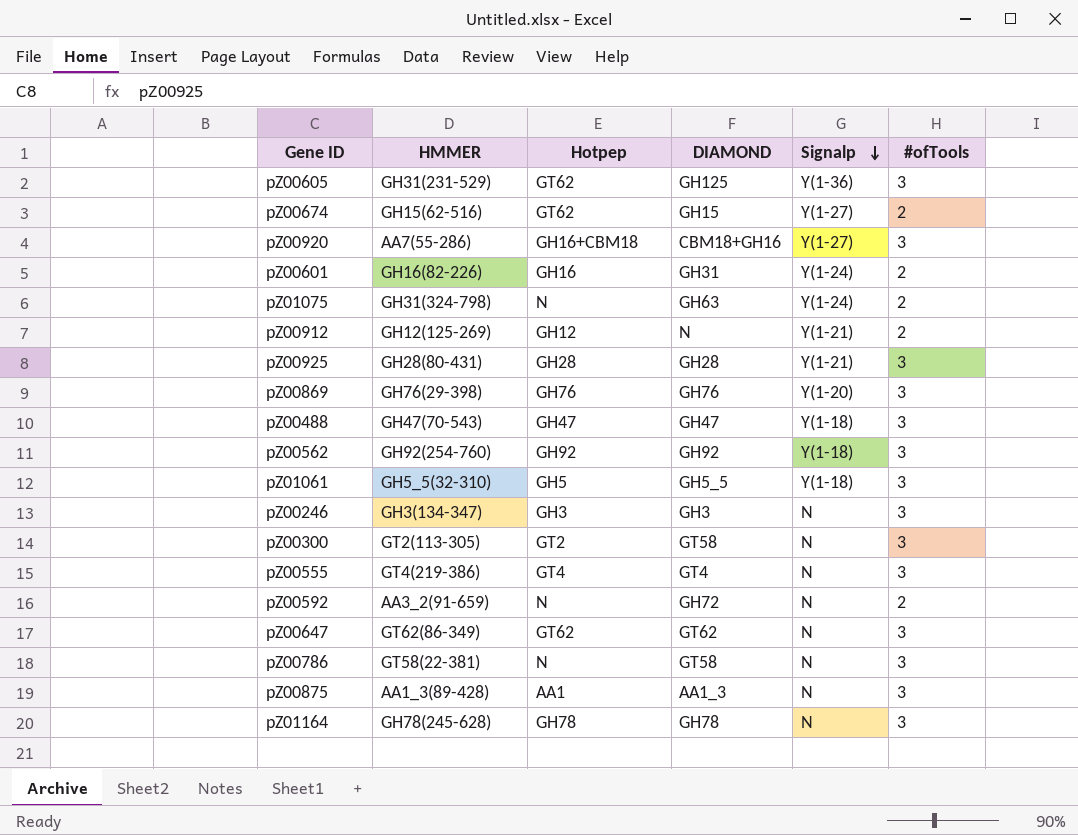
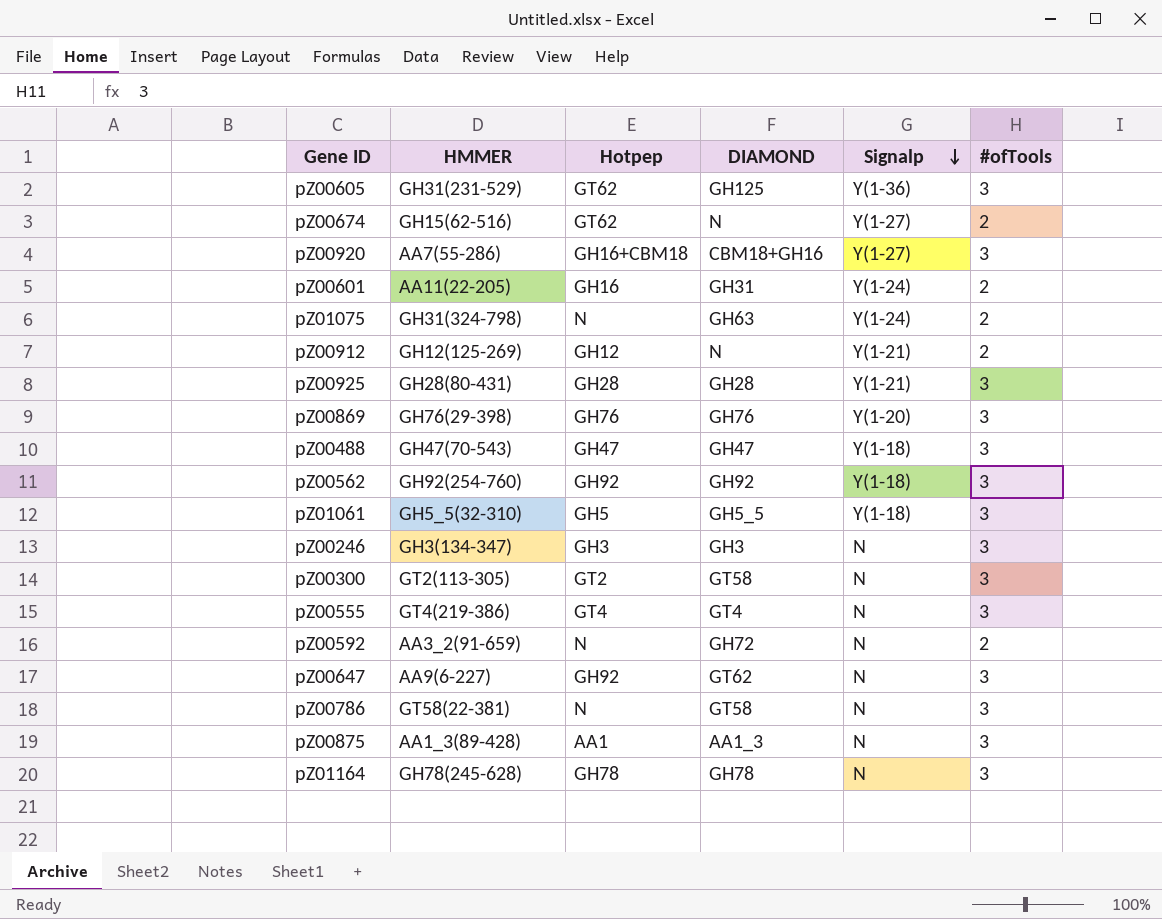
pZ00674 | DIAMOND: GH15 -> N
pZ00601 | HMMER: GH16(82-226) -> AA11(22-205)
pZ00647 | HMMER: GT62(86-349) -> AA9(6-227)
pZ00647 | Hotpep: GT62 -> GH92

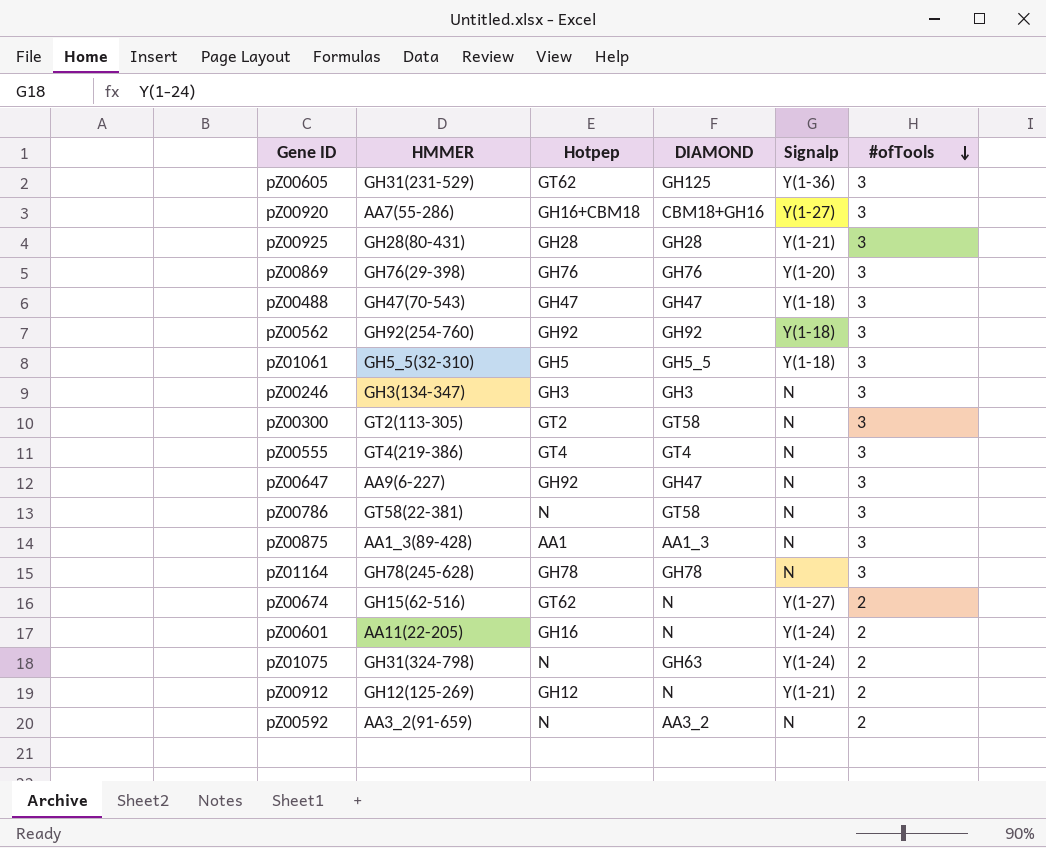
row order: Signalp descending -> #ofTools descending
pZ00647 | DIAMOND: GT62 -> GH47
pZ00601 | DIAMOND: GH31 -> N
pZ00592 | DIAMOND: GH72 -> AA3_2

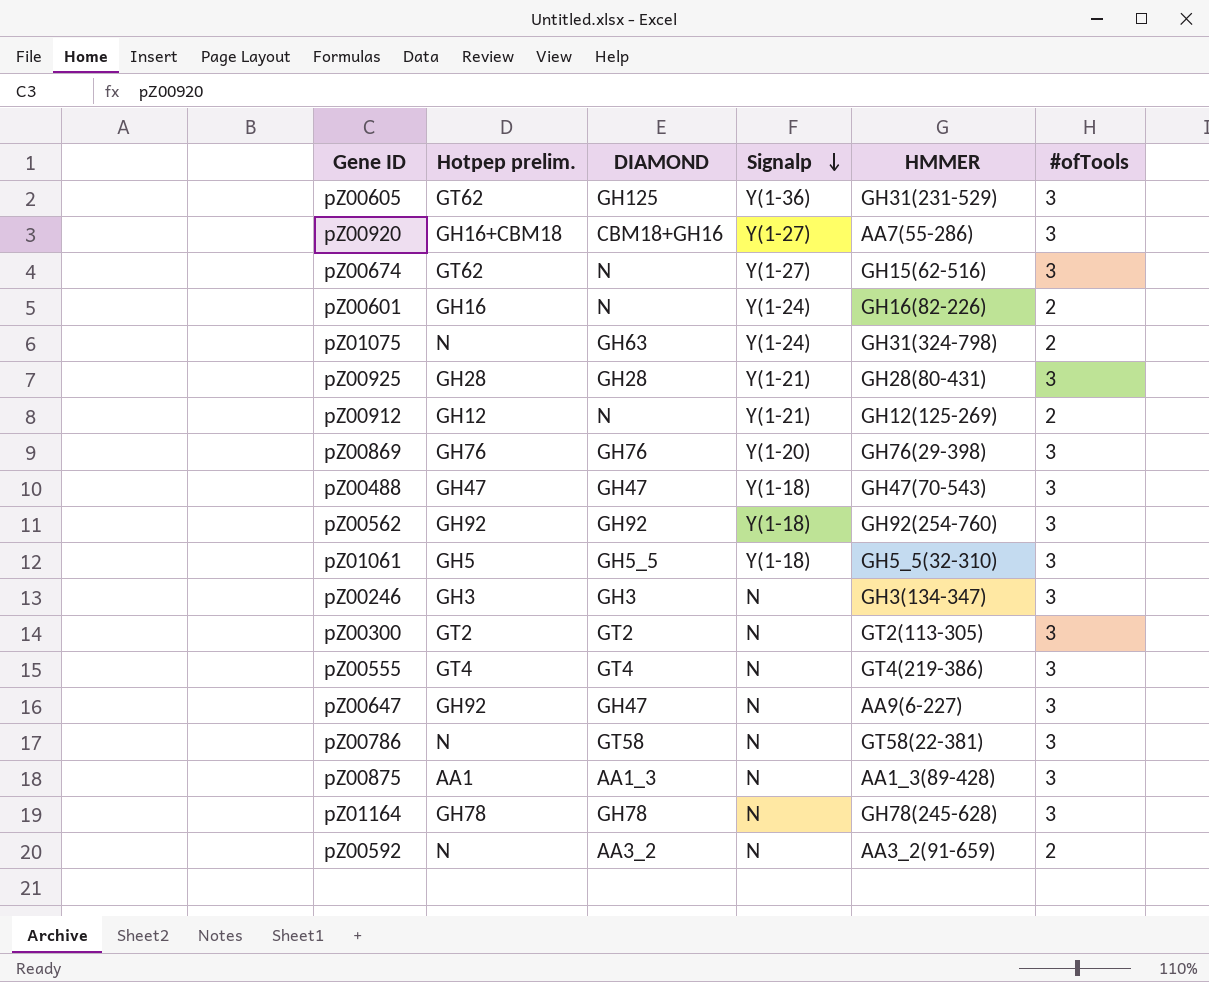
row order: #ofTools descending -> Signalp descending
column name: Hotpep -> Hotpep prelim.
column HMMER | position: 2 -> 5
pZ00674 | #ofTools: 2 -> 3
pZ00601 | HMMER: AA11(22-205) -> GH16(82-226)
pZ00300 | DIAMOND: GT58 -> GT2

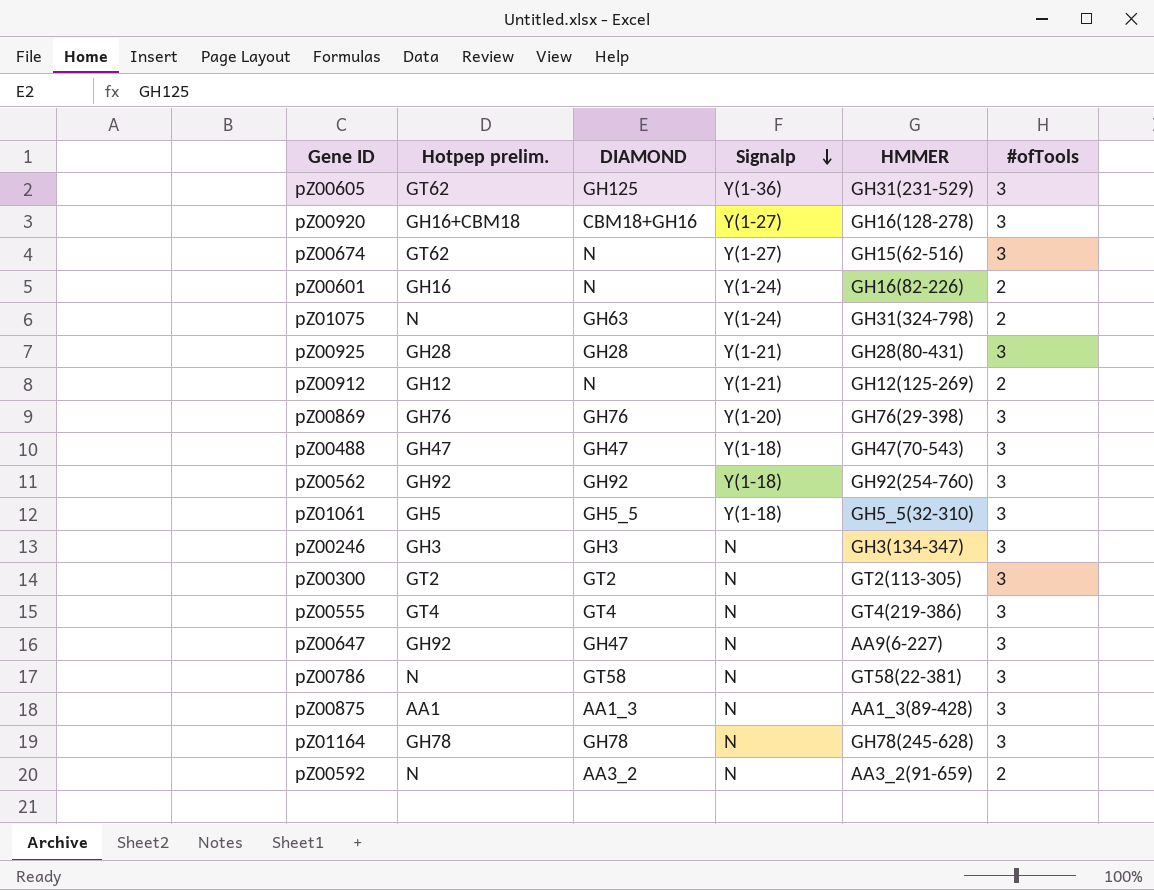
pZ00920 | HMMER: AA7(55-286) -> GH16(128-278)

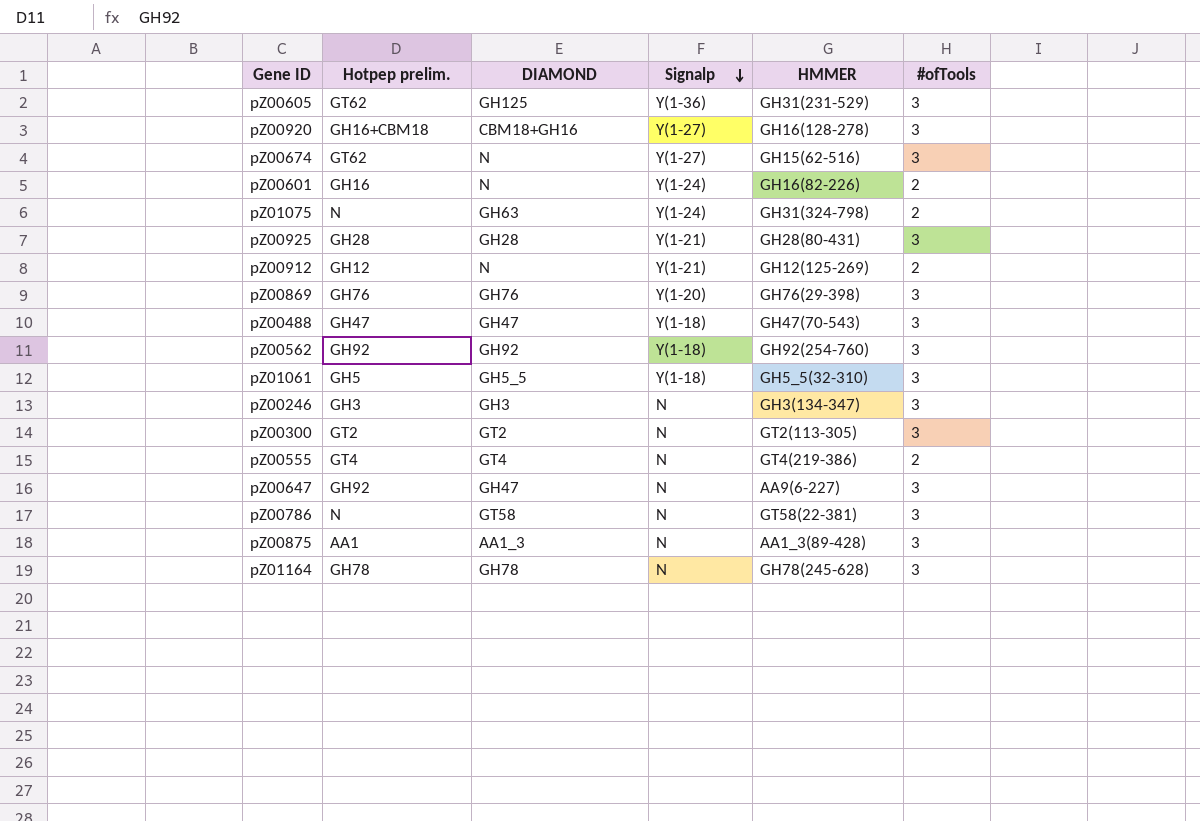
row pZ00592: N | AA3_2 | N | AA3_2(91-659) | 2 -> none
pZ00555 | #ofTools: 3 -> 2

